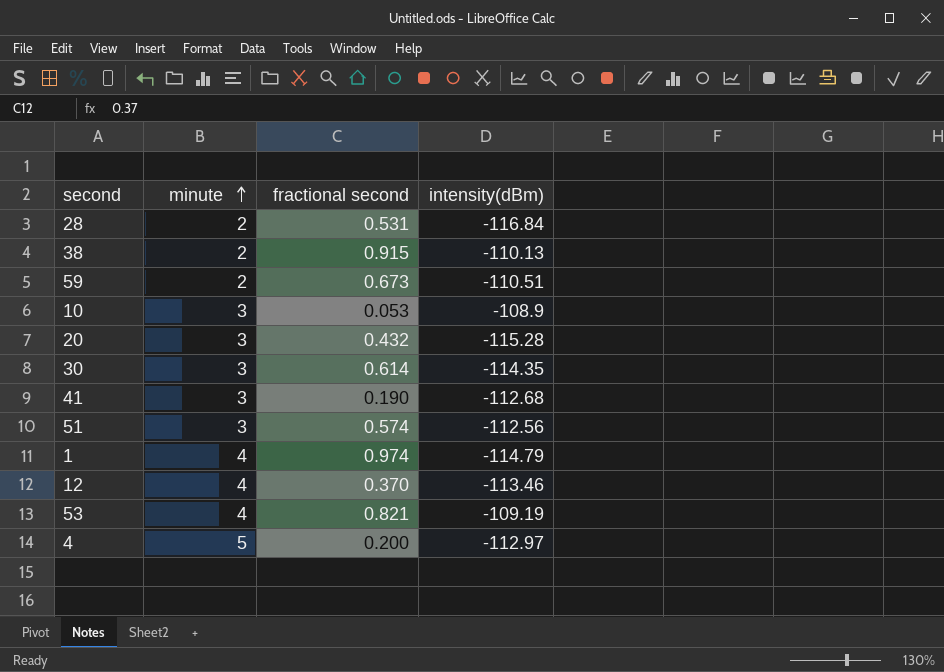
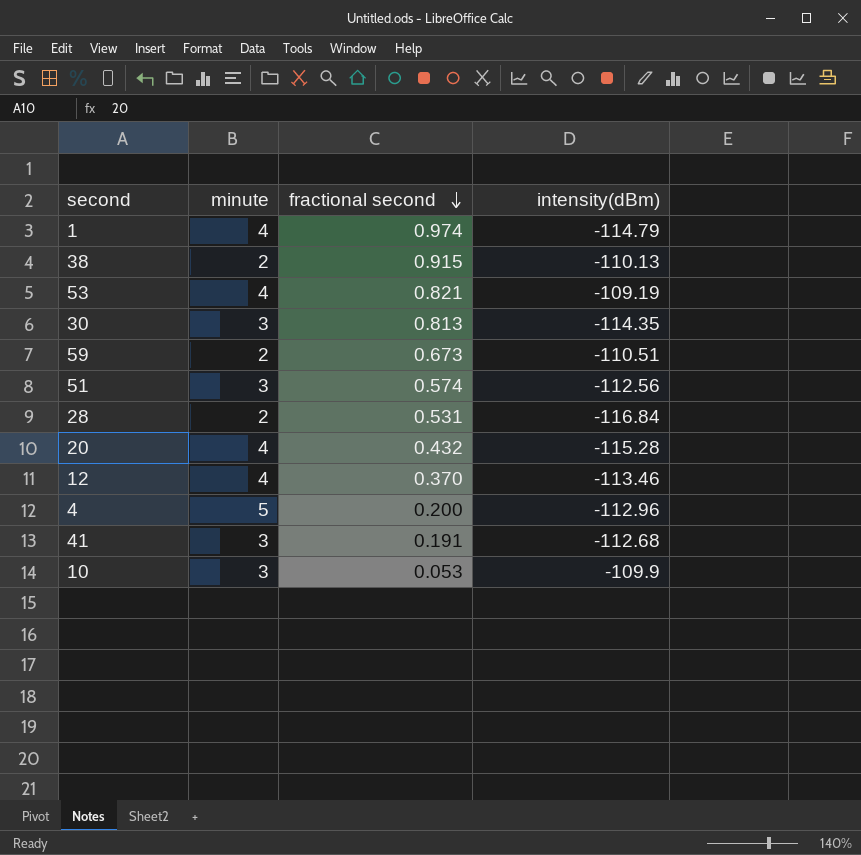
row order: minute ascending -> fractional second descending
30 | fractional second: 0.614 -> 0.813
20 | minute: 3 -> 4
4 | intensity(dBm): -112.97 -> -112.96
41 | fractional second: 0.190 -> 0.191
10 | intensity(dBm): -108.9 -> -109.9

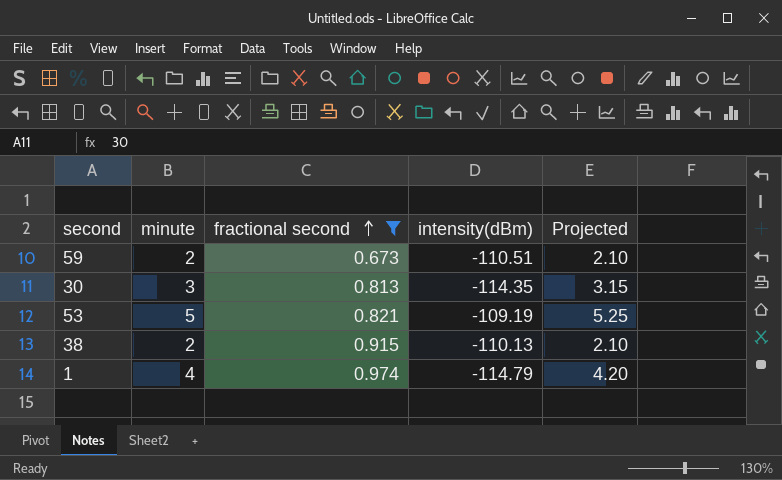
filter: none -> fractional second >= 0.673
row order: fractional second descending -> fractional second ascending
column Projected | formula: none -> [minute] * 1.05
53 | minute: 4 -> 5

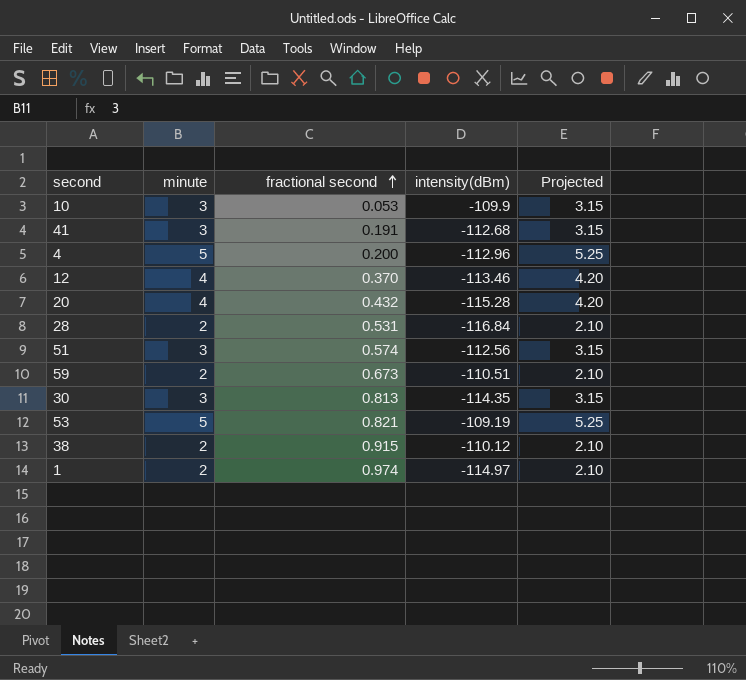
filter: fractional second >= 0.673 -> none
38 | intensity(dBm): -110.13 -> -110.12
1 | minute: 4 -> 2
1 | intensity(dBm): -114.79 -> -114.97
1 | Projected: 4.20 -> 2.10

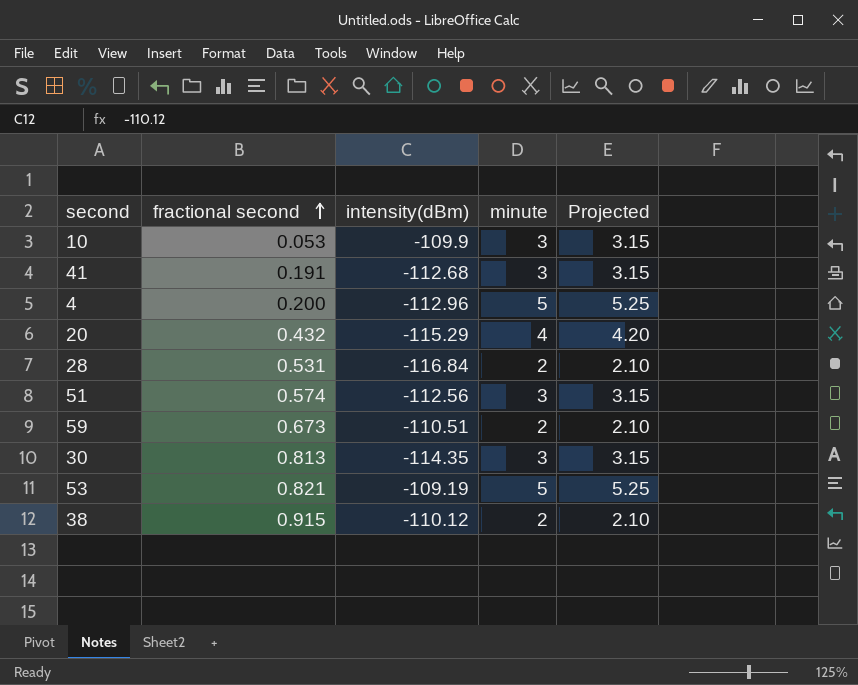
column minute | position: 2 -> 4
row 12: 4 | 0.370 | -113.46 | 4.20 -> none
row 1: 2 | 0.974 | -114.97 | 2.10 -> none
20 | intensity(dBm): -115.28 -> -115.29

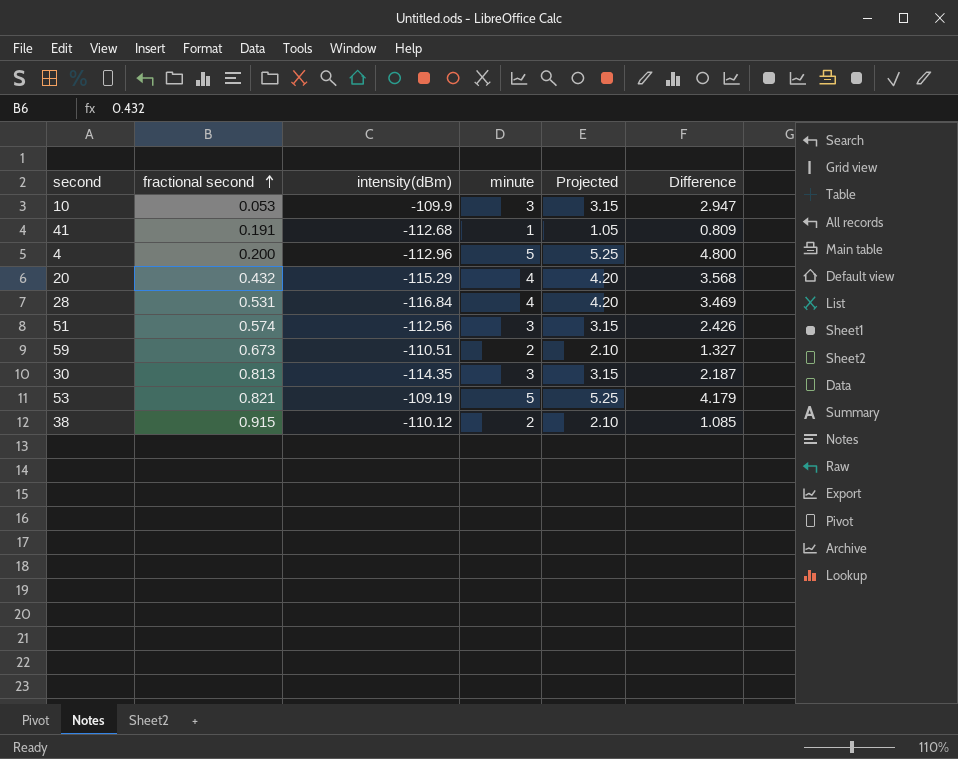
column Difference | formula: none -> [minute] - [fractional second]
41 | minute: 3 -> 1
41 | Projected: 3.15 -> 1.05
28 | minute: 2 -> 4
28 | Projected: 2.10 -> 4.20

